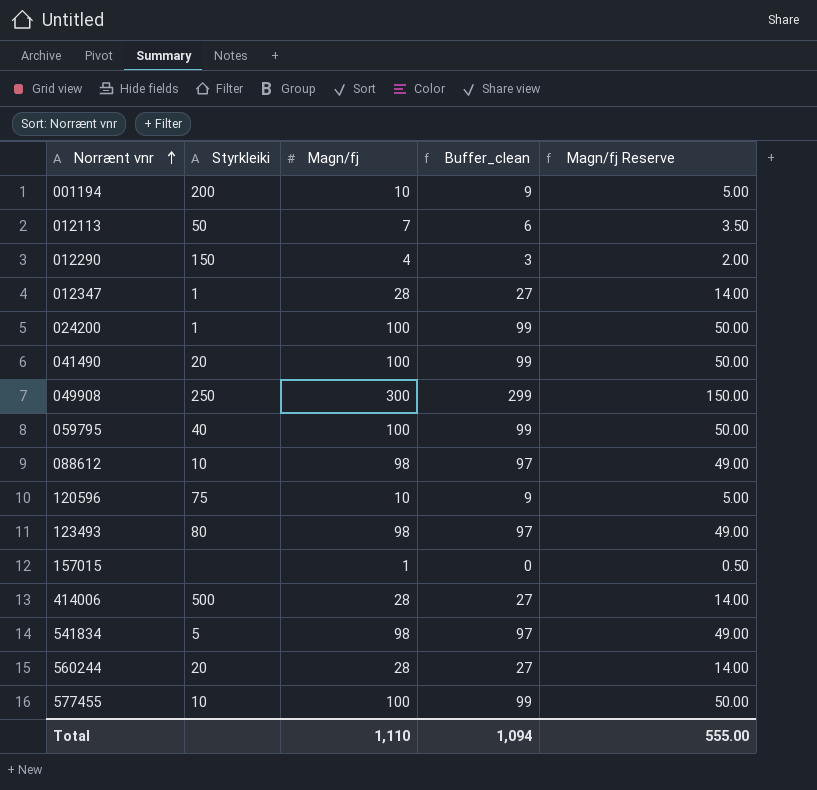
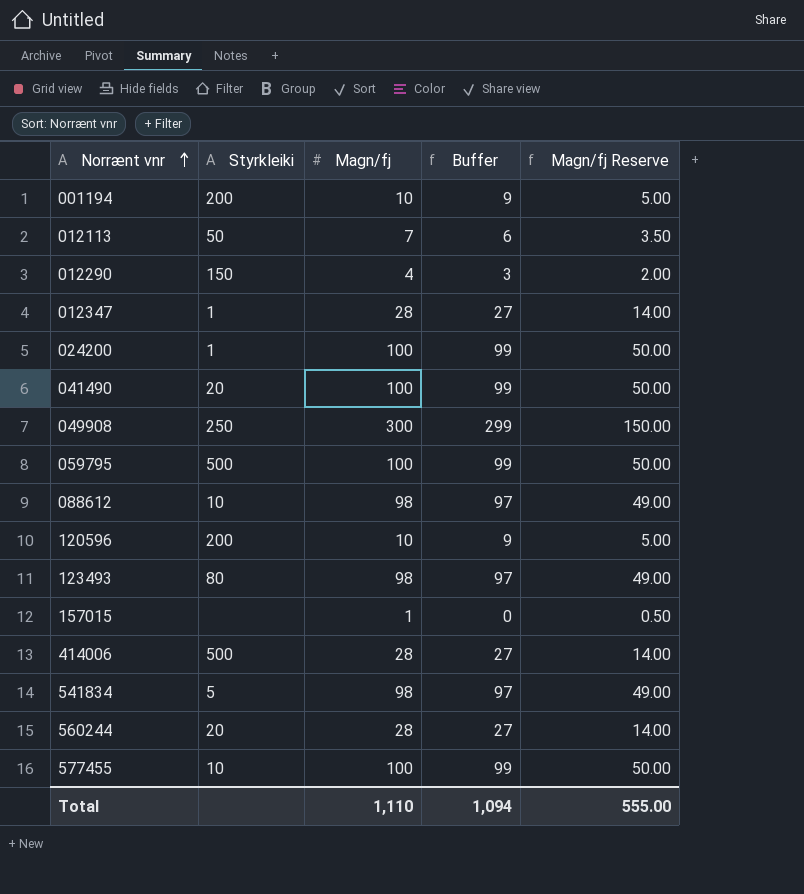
column name: Buffer_clean -> Buffer
059795 | Styrkleiki: 40 -> 500
120596 | Styrkleiki: 75 -> 200

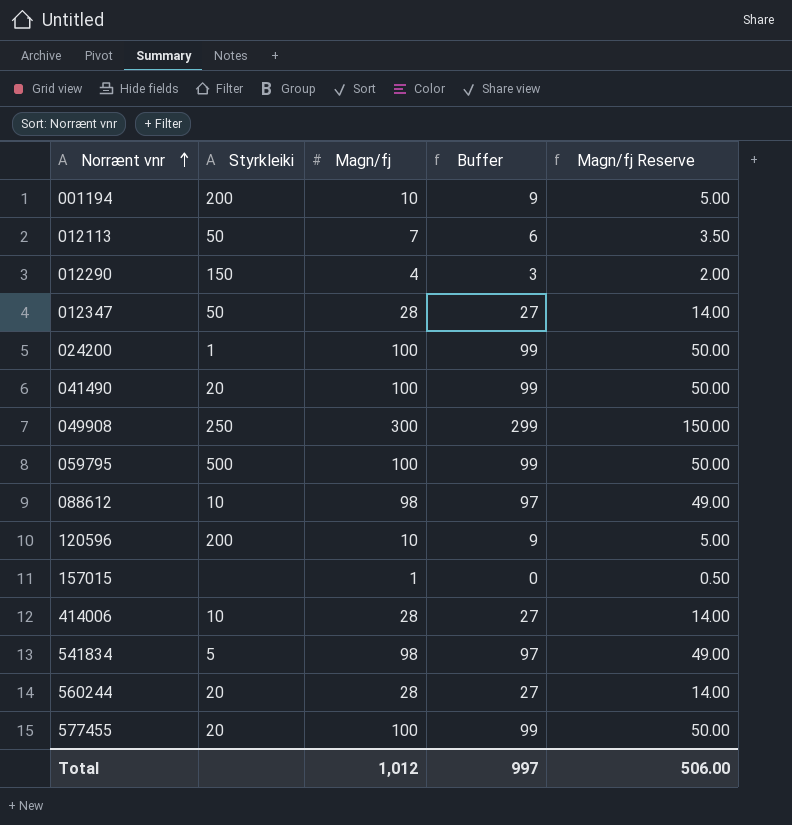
row 123493: 80 | 98 | 97 | 49.00 -> none
012347 | Styrkleiki: 1 -> 50
414006 | Styrkleiki: 500 -> 10
577455 | Styrkleiki: 10 -> 20
Total | Magn/fj: 1,110 -> 1,012
Total | Buffer: 1,094 -> 997
Total | Magn/fj Reserve: 555.00 -> 506.00

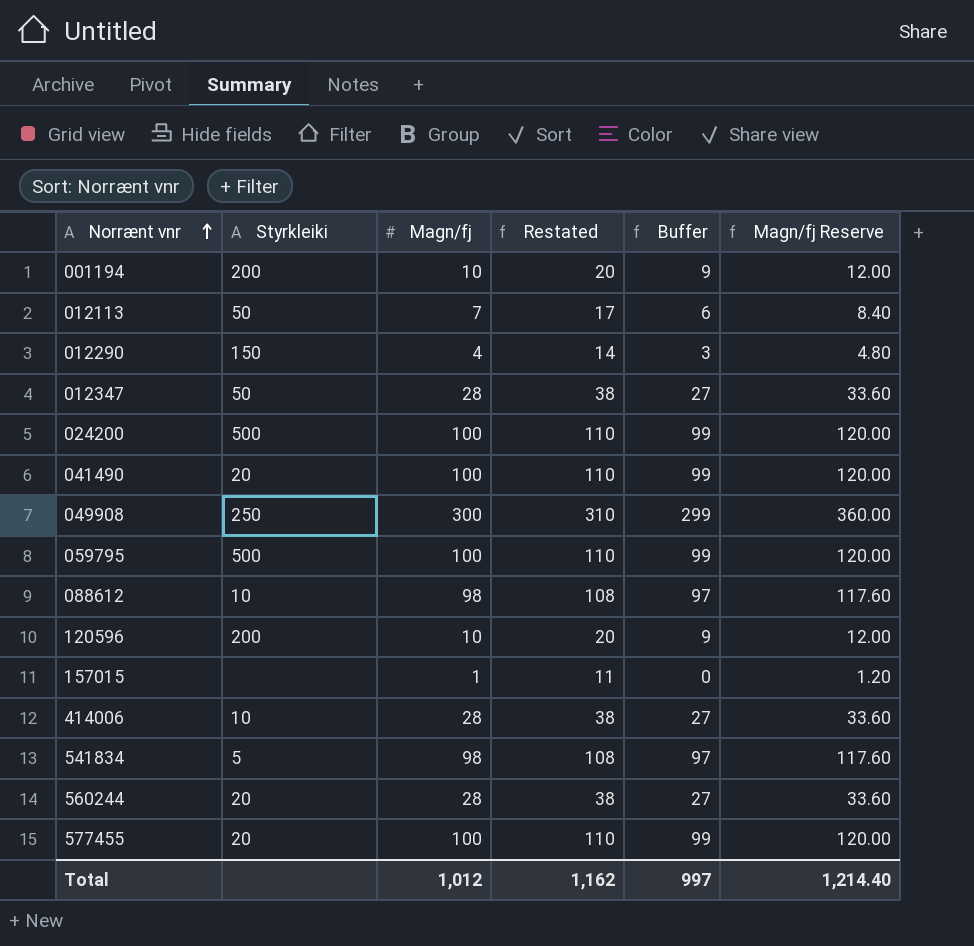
column Restated | formula: none -> [Magn/fj] + 10
column Magn/fj Reserve | formula: [Magn/fj] * 0.5 -> [Magn/fj] * 1.2
024200 | Styrkleiki: 1 -> 500
Total | Magn/fj Reserve: 506.00 -> 1,214.40

